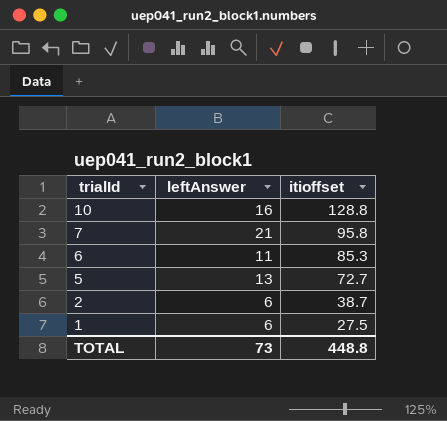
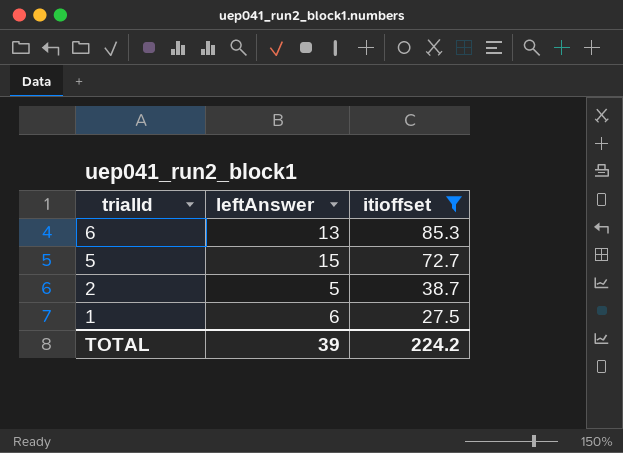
filter: none -> itioffset <= 85.3
6 | leftAnswer: 11 -> 13
5 | leftAnswer: 13 -> 15
2 | leftAnswer: 6 -> 5
TOTAL | leftAnswer: 73 -> 39
TOTAL | itioffset: 448.8 -> 224.2

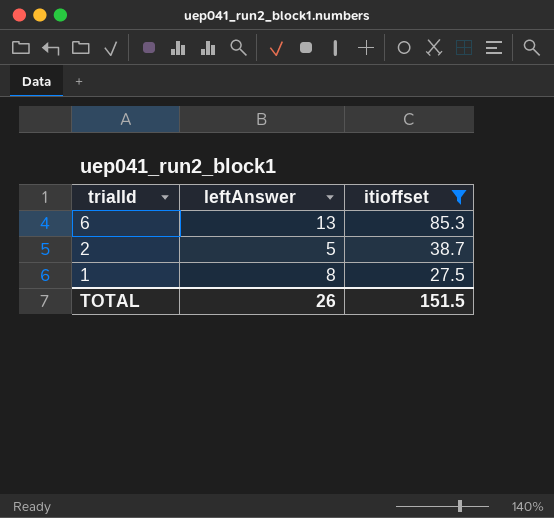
row 5: 15 | 72.7 -> none
1 | leftAnswer: 6 -> 8
TOTAL | leftAnswer: 39 -> 26
TOTAL | itioffset: 224.2 -> 151.5

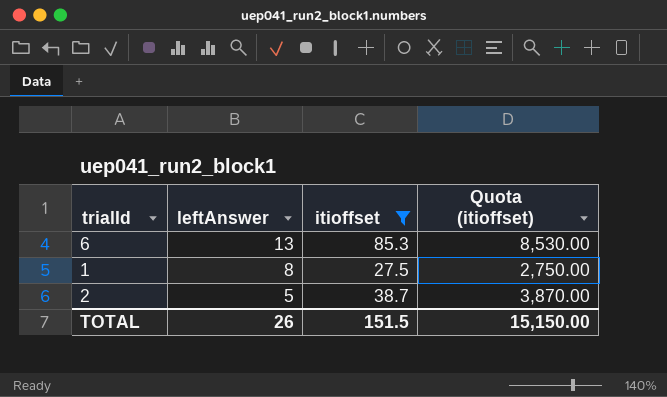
row order: trialId descending -> leftAnswer descending
column Quota (itioffset) | formula: none -> [itioffset] * 100

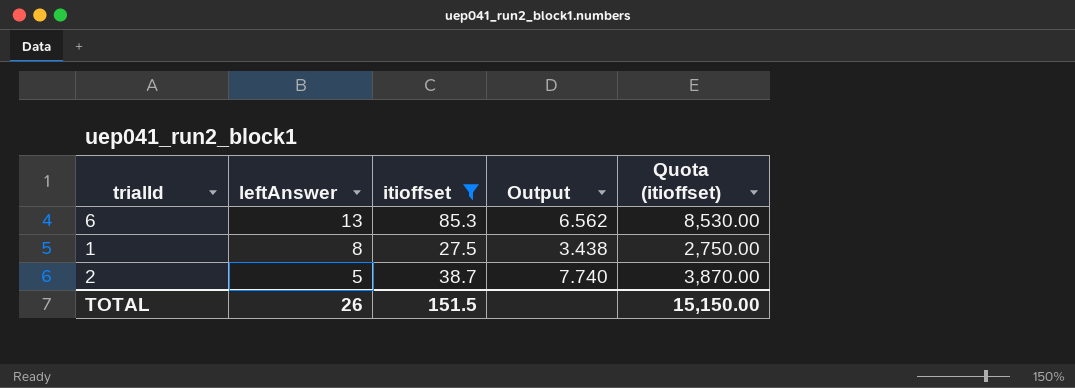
column Output | formula: none -> [itioffset] / [leftAnswer]

